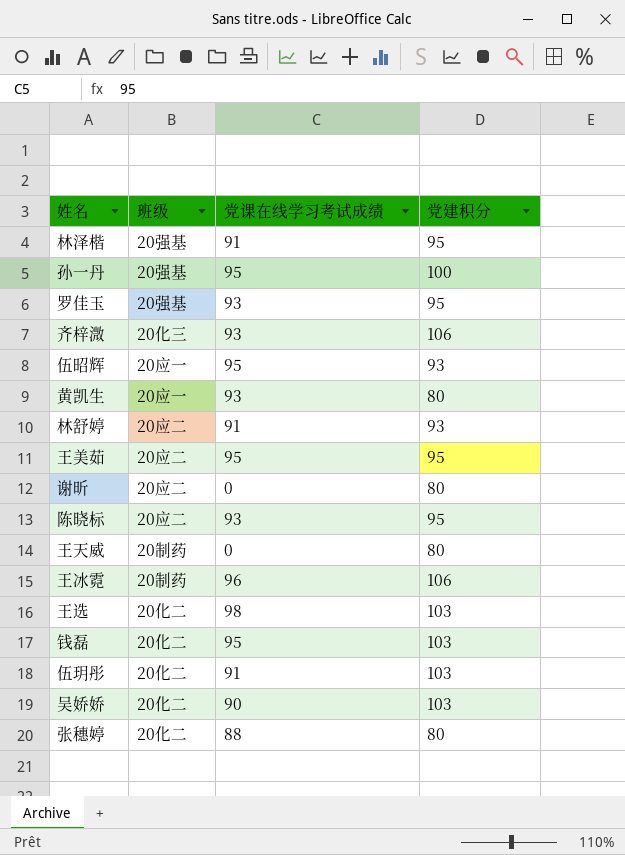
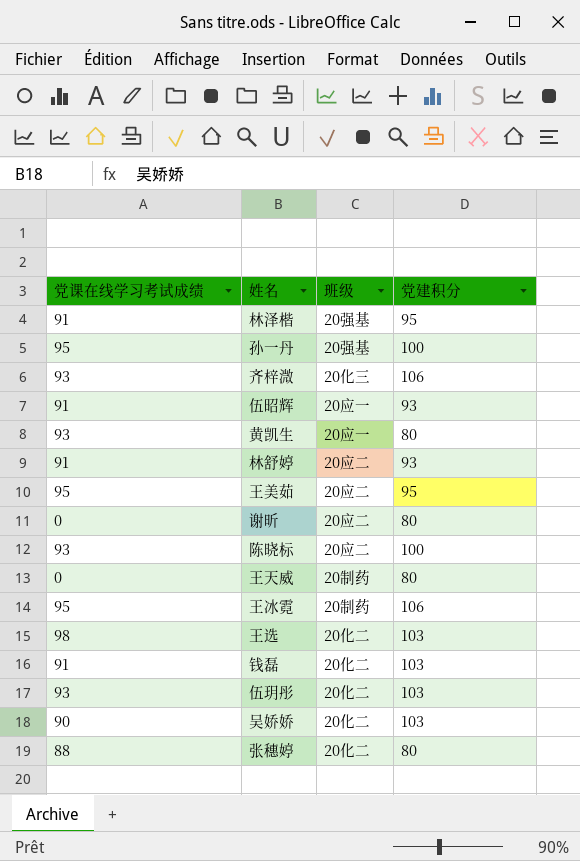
column 党课在线学习考试成绩 | position: 3 -> 1
row 罗佳玉: 20强基 | 93 | 95 -> none
伍昭辉 | 党课在线学习考试成绩: 95 -> 91
陈晓标 | 党建积分: 95 -> 100
王冰霓 | 党课在线学习考试成绩: 96 -> 95
钱磊 | 党课在线学习考试成绩: 95 -> 91
伍玥彤 | 党课在线学习考试成绩: 91 -> 93

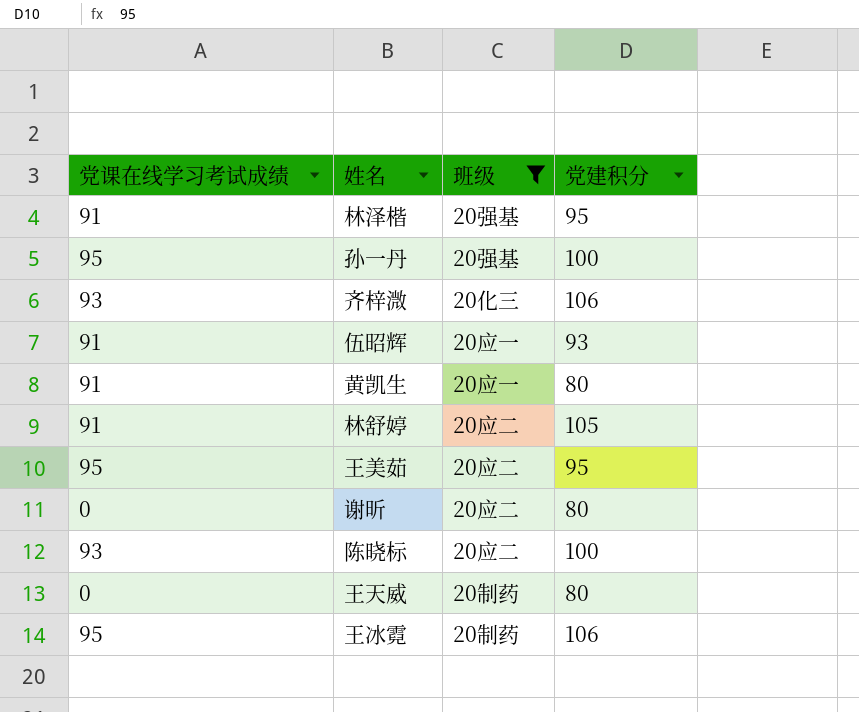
filter: none -> 班级 != 20化二
黄凯生 | 党课在线学习考试成绩: 93 -> 91
林舒婷 | 党建积分: 93 -> 105

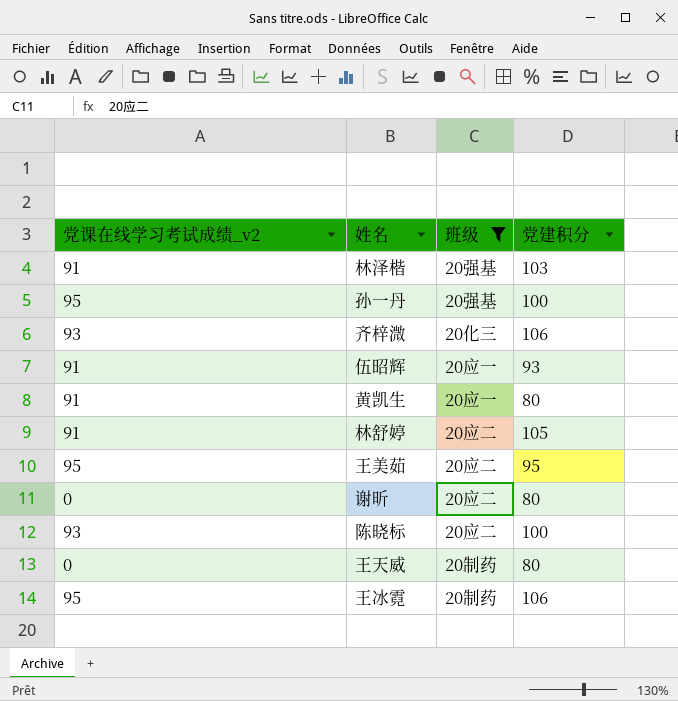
column name: 党课在线学习考试成绩 -> 党课在线学习考试成绩_v2
林泽楷 | 党建积分: 95 -> 103

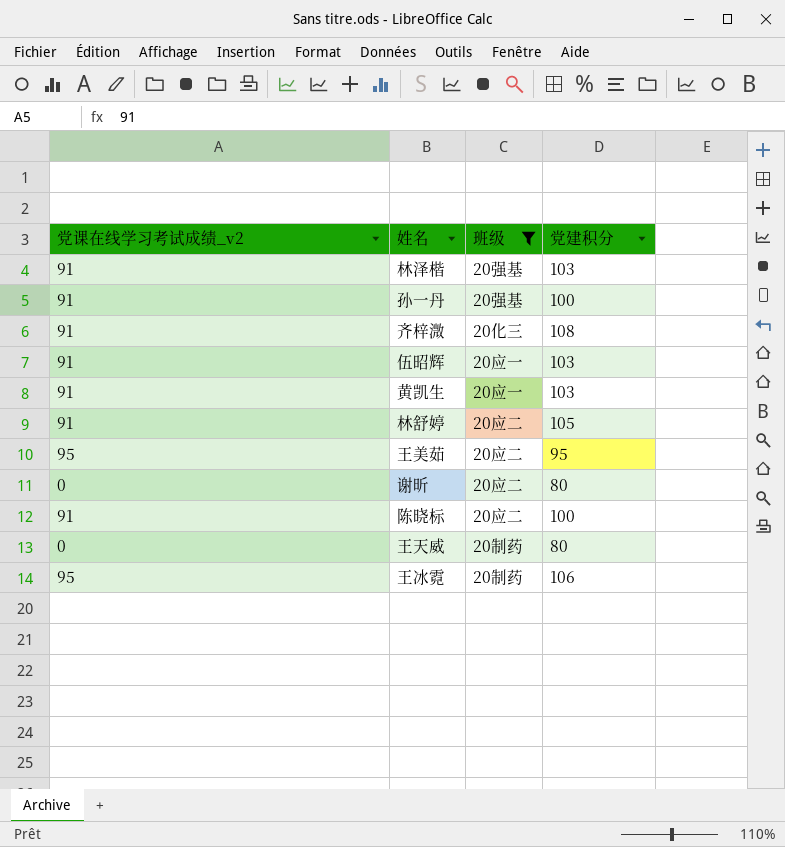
孙一丹 | 党课在线学习考试成绩_v2: 95 -> 91
齐梓溦 | 党课在线学习考试成绩_v2: 93 -> 91
齐梓溦 | 党建积分: 106 -> 108
伍昭辉 | 党建积分: 93 -> 103
黄凯生 | 党建积分: 80 -> 103
陈晓标 | 党课在线学习考试成绩_v2: 93 -> 91

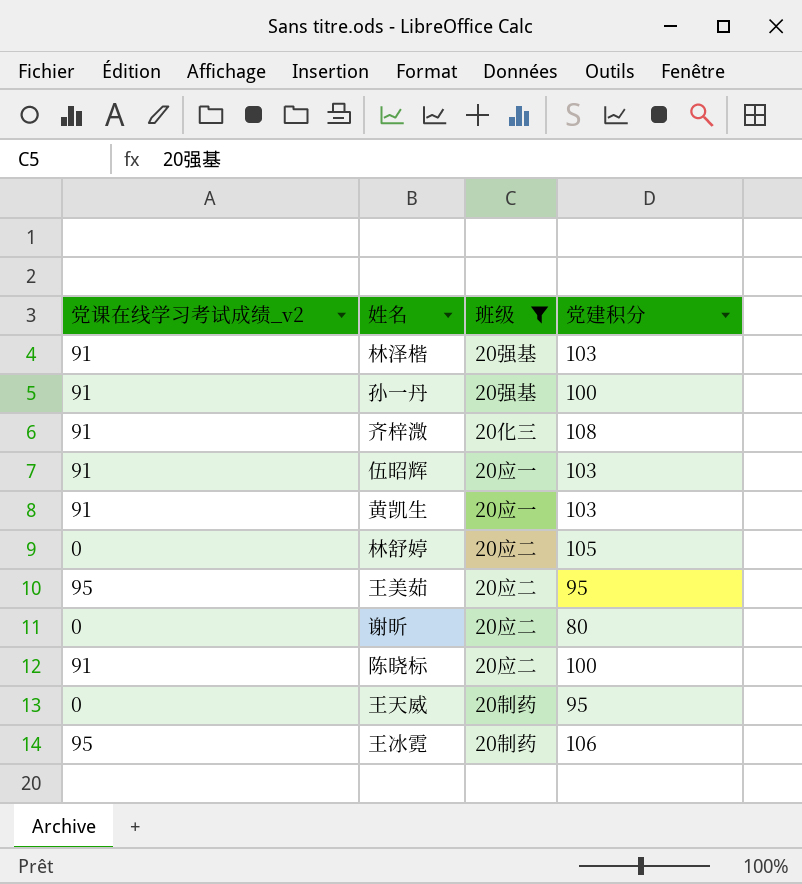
林舒婷 | 党课在线学习考试成绩_v2: 91 -> 0
王天威 | 党建积分: 80 -> 95

